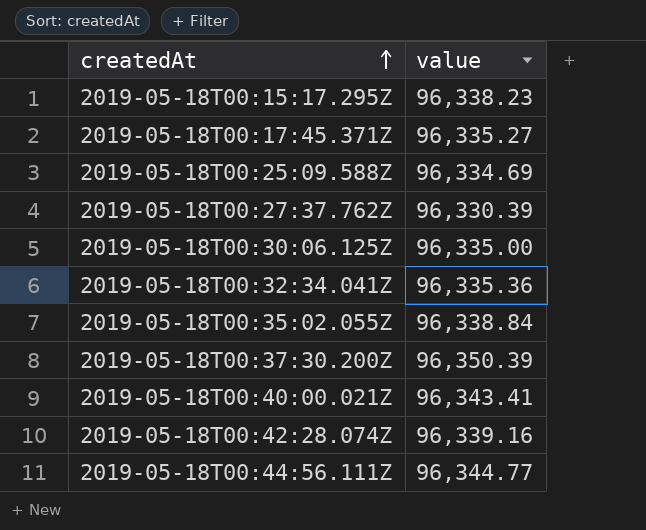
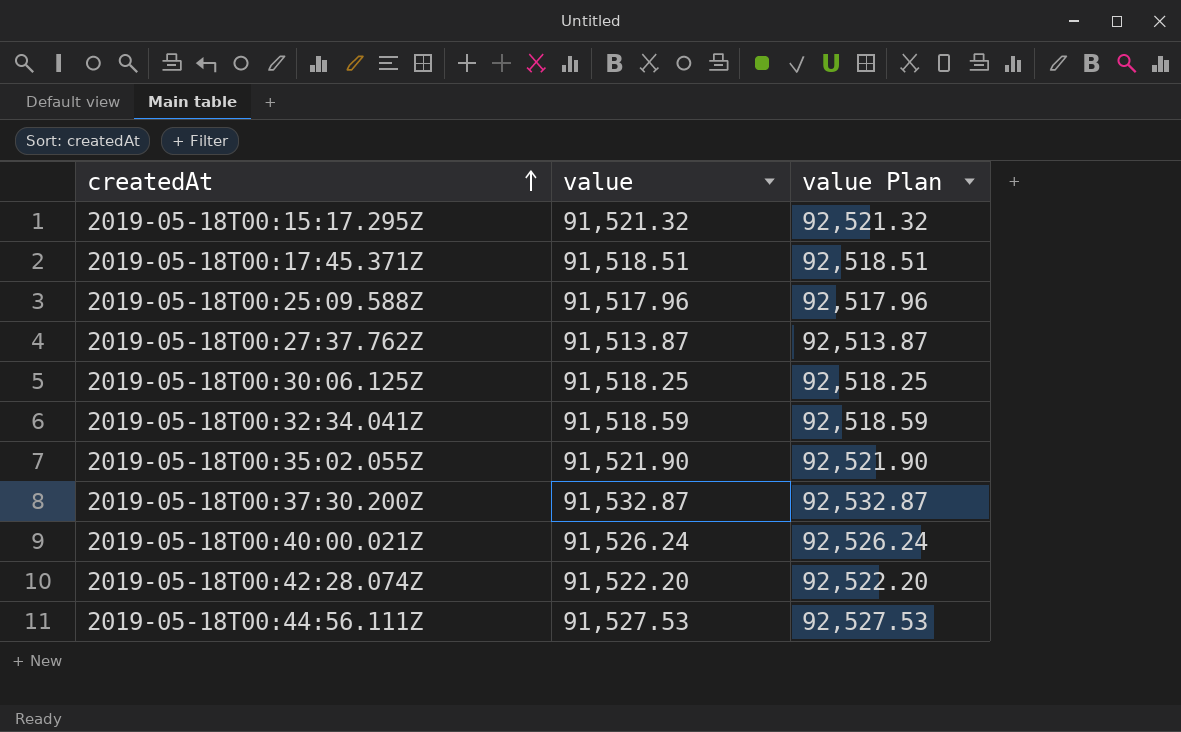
column value Plan | formula: none -> [value] + 1000
2019-05-18T00:15:17.295Z | value: 96,338.23 -> 91,521.32
2019-05-18T00:17:45.371Z | value: 96,335.27 -> 91,518.51
2019-05-18T00:25:09.588Z | value: 96,334.69 -> 91,517.96
2019-05-18T00:27:37.762Z | value: 96,330.39 -> 91,513.87
2019-05-18T00:30:06.125Z | value: 96,335.00 -> 91,518.25
2019-05-18T00:32:34.041Z | value: 96,335.36 -> 91,518.59
2019-05-18T00:35:02.055Z | value: 96,338.84 -> 91,521.90
2019-05-18T00:37:30.200Z | value: 96,350.39 -> 91,532.87
2019-05-18T00:40:00.021Z | value: 96,343.41 -> 91,526.24
2019-05-18T00:42:28.074Z | value: 96,339.16 -> 91,522.20
2019-05-18T00:44:56.111Z | value: 96,344.77 -> 91,527.53

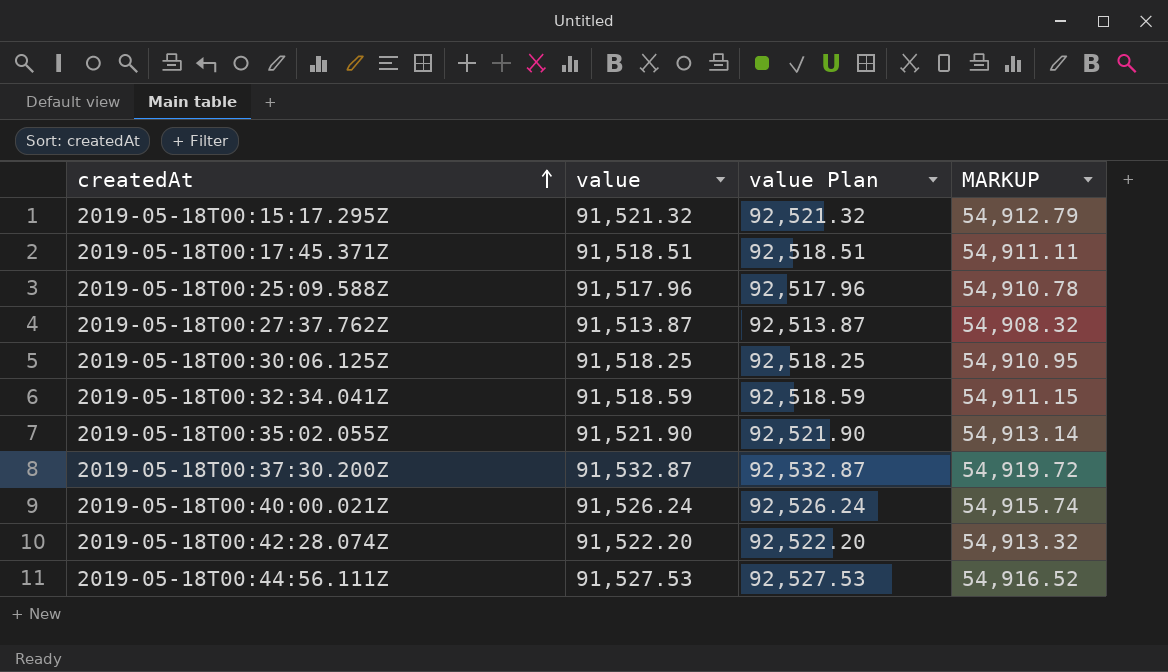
column MARKUP | formula: none -> [value] * 0.6

